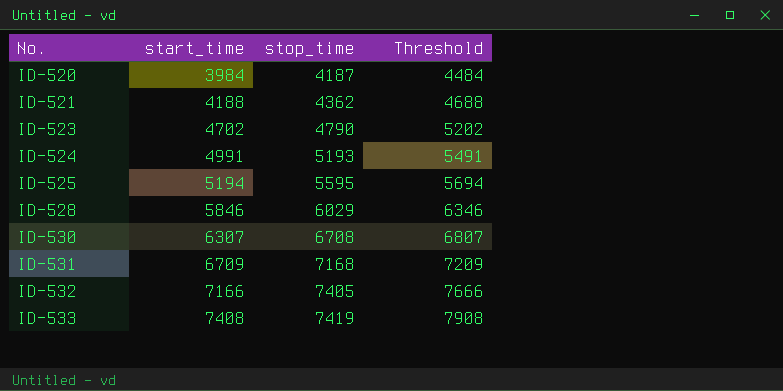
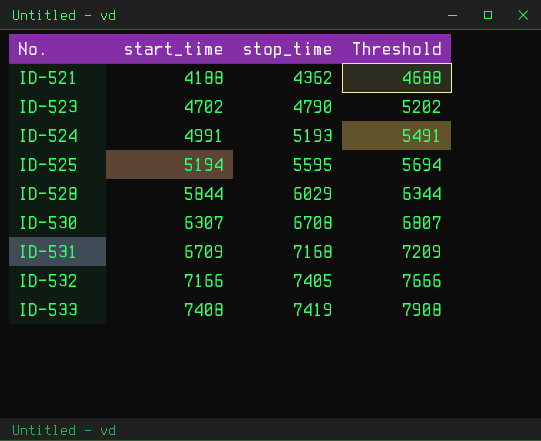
row ID-520: 3984 | 4187 | 4484 -> none
ID-528 | start_time: 5846 -> 5844
ID-528 | Threshold: 6346 -> 6344

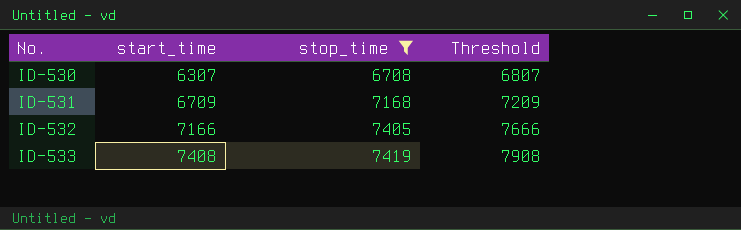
filter: none -> stop_time >= 6708

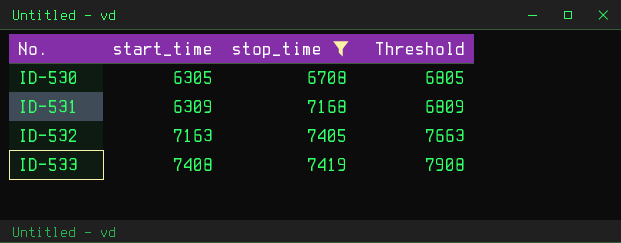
ID-530 | start_time: 6307 -> 6305
ID-530 | Threshold: 6807 -> 6805
ID-531 | start_time: 6709 -> 6309
ID-531 | Threshold: 7209 -> 6809
ID-532 | start_time: 7166 -> 7163
ID-532 | Threshold: 7666 -> 7663

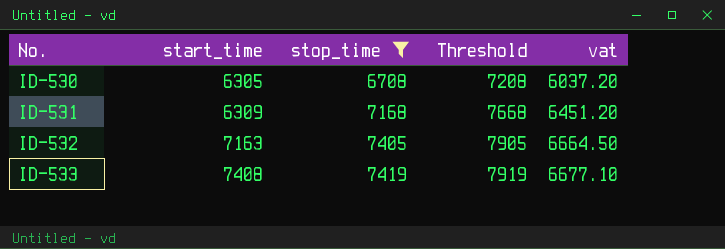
column Threshold | formula: [start_time] + 500 -> [stop_time] + 500
column vat | formula: none -> [stop_time] * 0.9

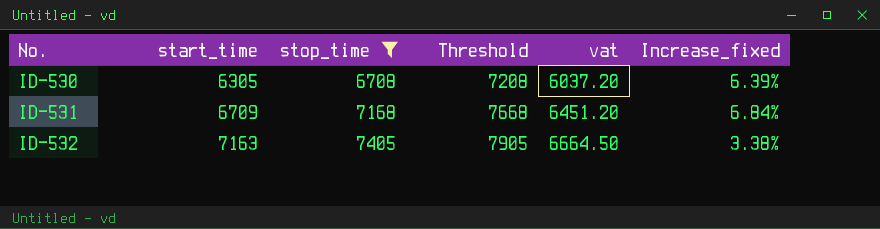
column Increase_fixed | formula: none -> ([stop_time] - [start_time]) / [start_time]
row ID-533: 7408 | 7419 | 7919 | 6677.10 -> none
ID-531 | start_time: 6309 -> 6709

